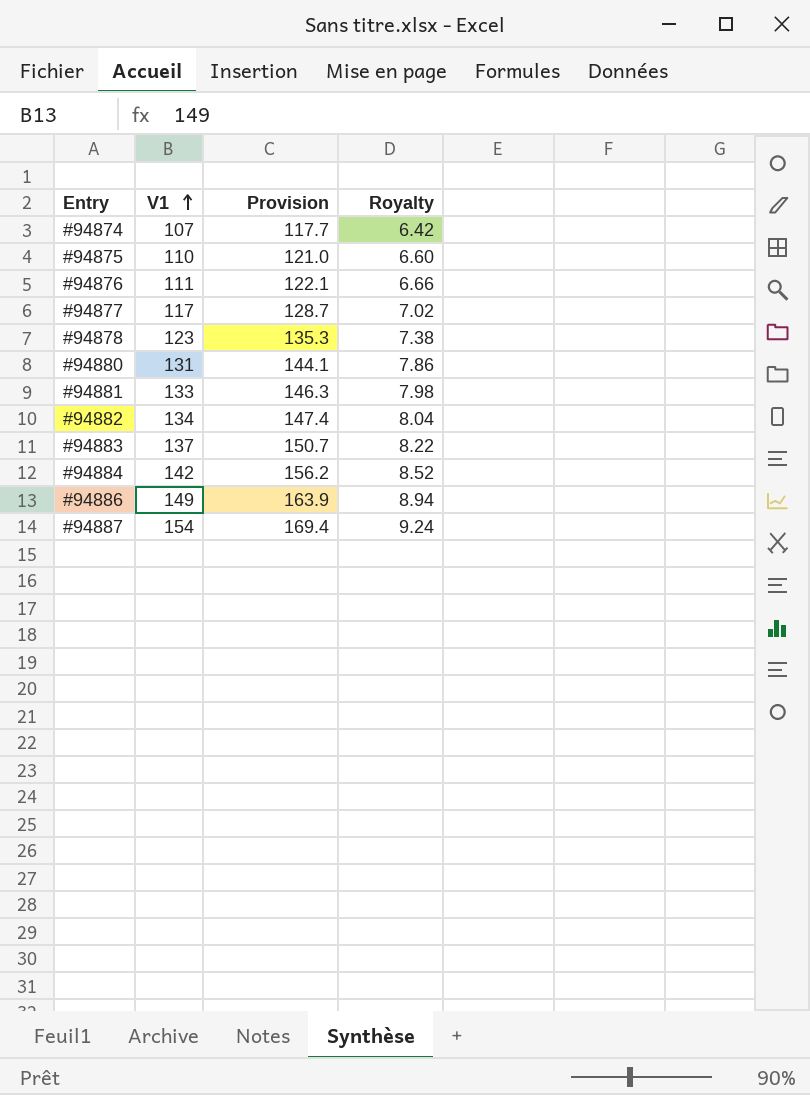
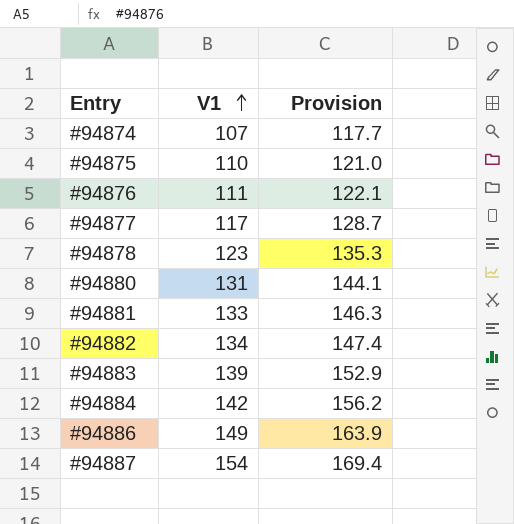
column Royalty | formula: [V1] * 0.06 -> none
#94883 | V1: 137 -> 139
#94883 | Provision: 150.7 -> 152.9

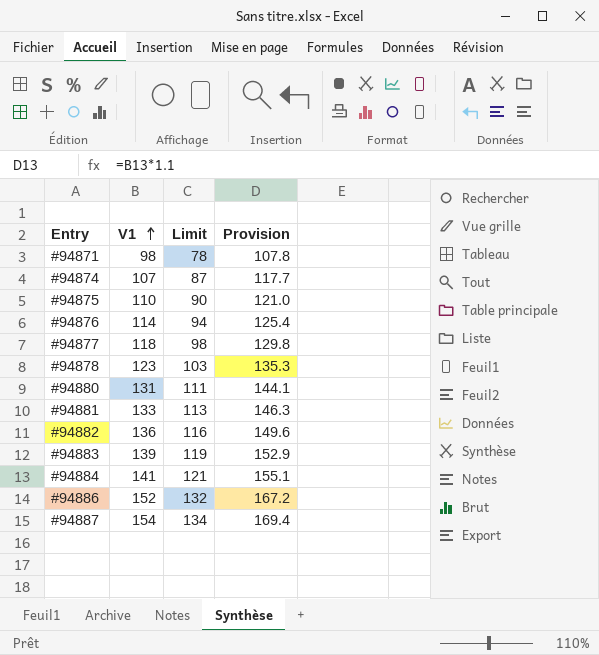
column Limit | formula: none -> [V1] - 20
row #94871: none -> 98 | 78 | 107.8
#94876 | V1: 111 -> 114
#94876 | Provision: 122.1 -> 125.4
#94877 | V1: 117 -> 118
#94877 | Provision: 128.7 -> 129.8
#94882 | V1: 134 -> 136
#94882 | Provision: 147.4 -> 149.6
#94884 | V1: 142 -> 141
#94884 | Provision: 156.2 -> 155.1
#94886 | V1: 149 -> 152
#94886 | Provision: 163.9 -> 167.2

